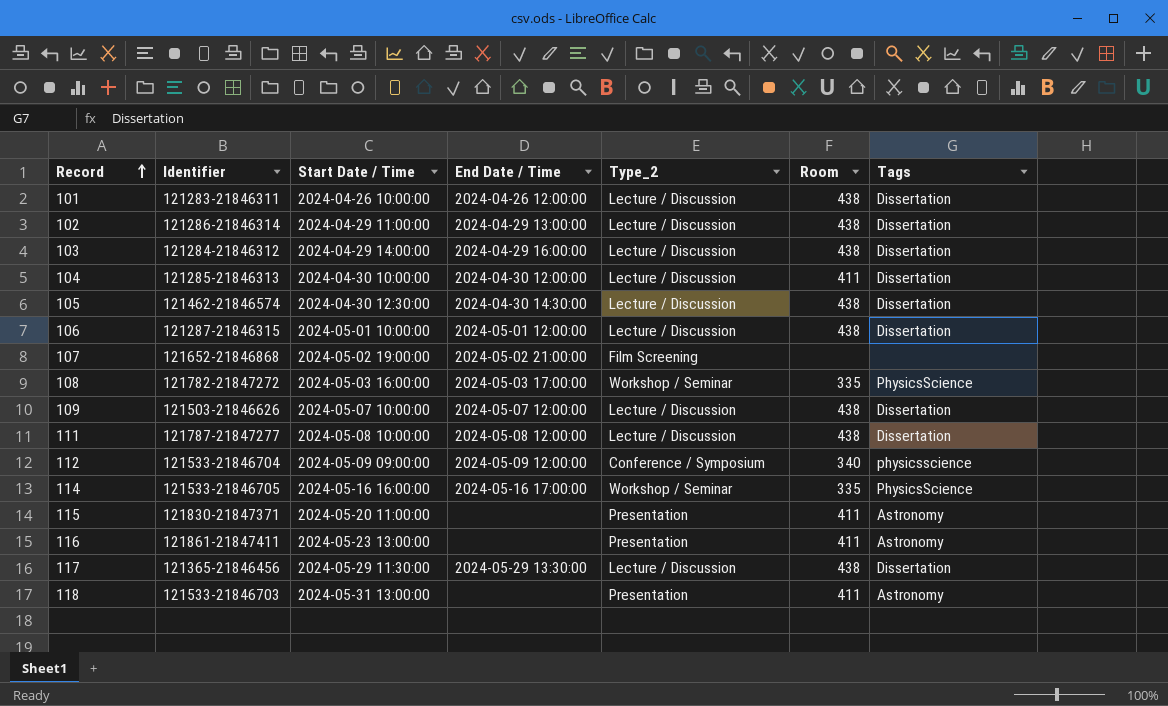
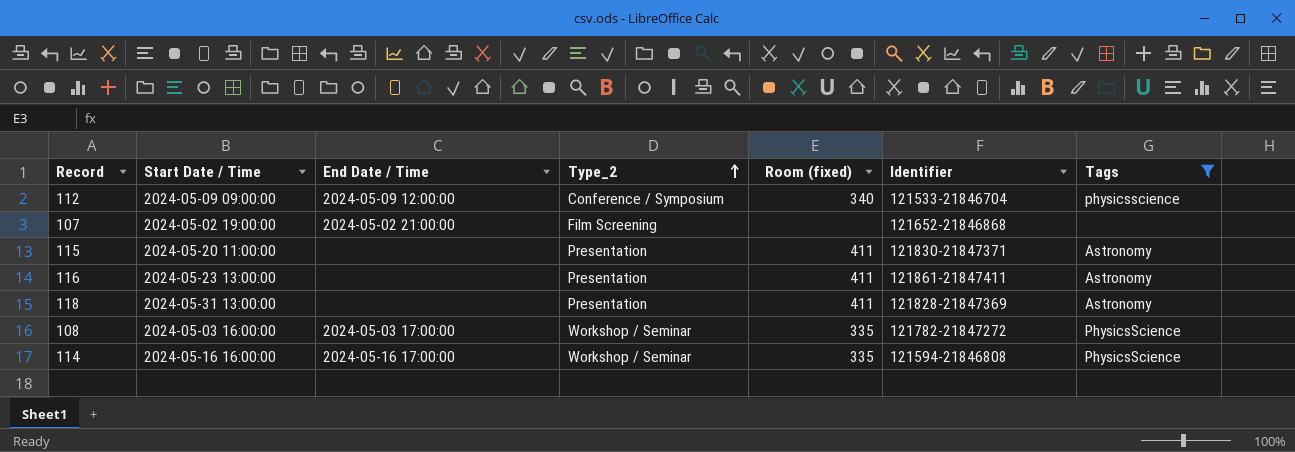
filter: none -> Tags != Dissertation
row order: Record ascending -> Type_2 ascending
column name: Room -> Room (fixed)
column Identifier | position: 2 -> 6
118 | Identifier: 121533-21846703 -> 121828-21847369
114 | Identifier: 121533-21846705 -> 121594-21846808

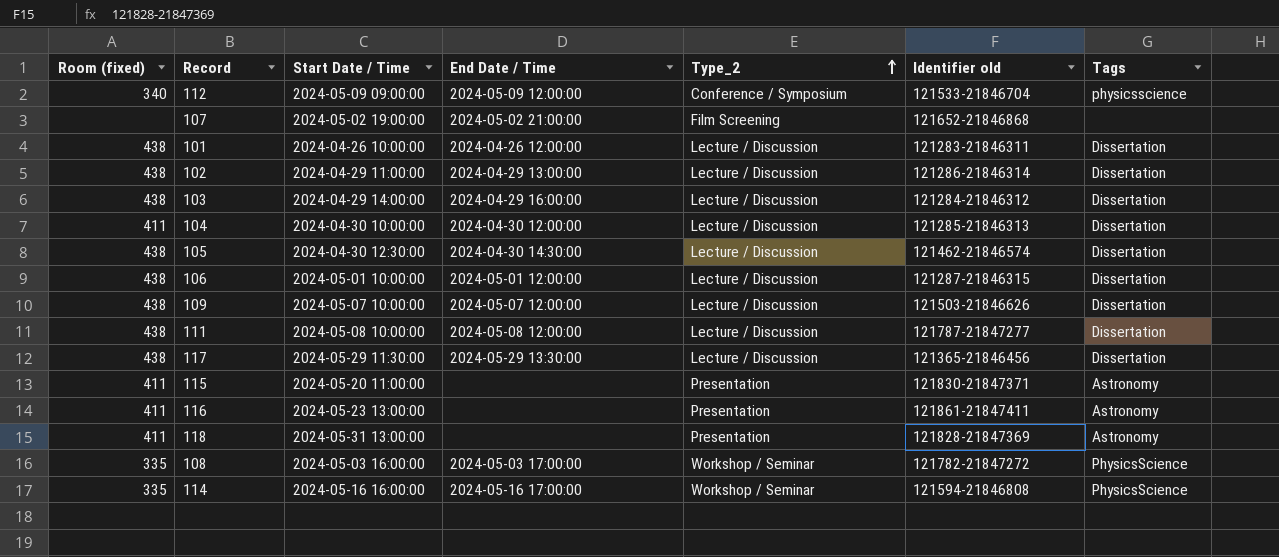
filter: Tags != Dissertation -> none
column Room (fixed) | position: 5 -> 1
column name: Identifier -> Identifier old

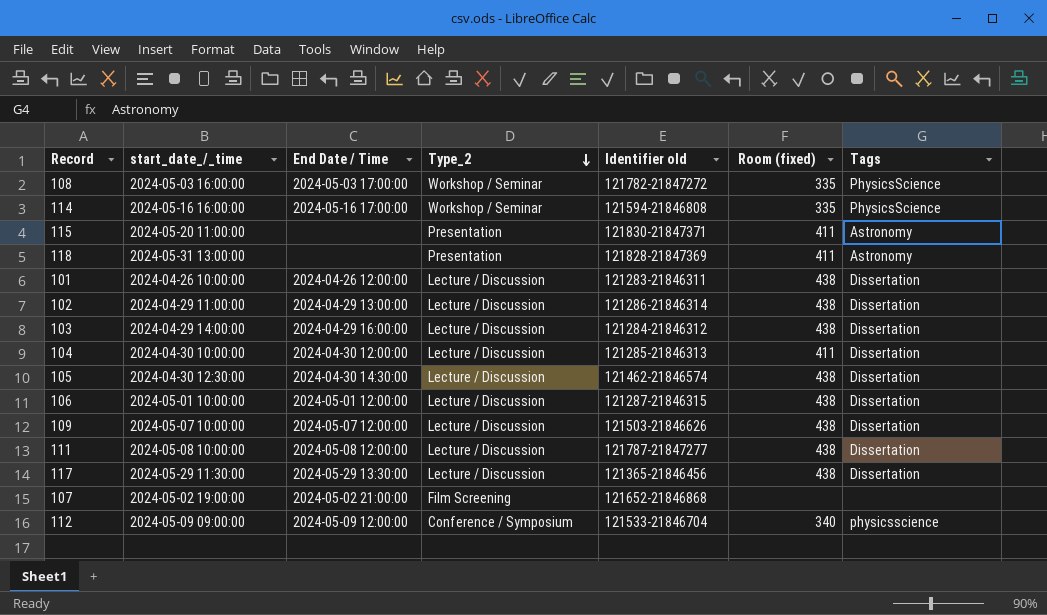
row order: Type_2 ascending -> Type_2 descending
column name: Start Date / Time -> start_date_/_time
column Room (fixed) | position: 1 -> 6
row 116: 411 | 2024-05-23 13:00:00 | none | Presentation | 121861-21847411 | Astronomy -> none

